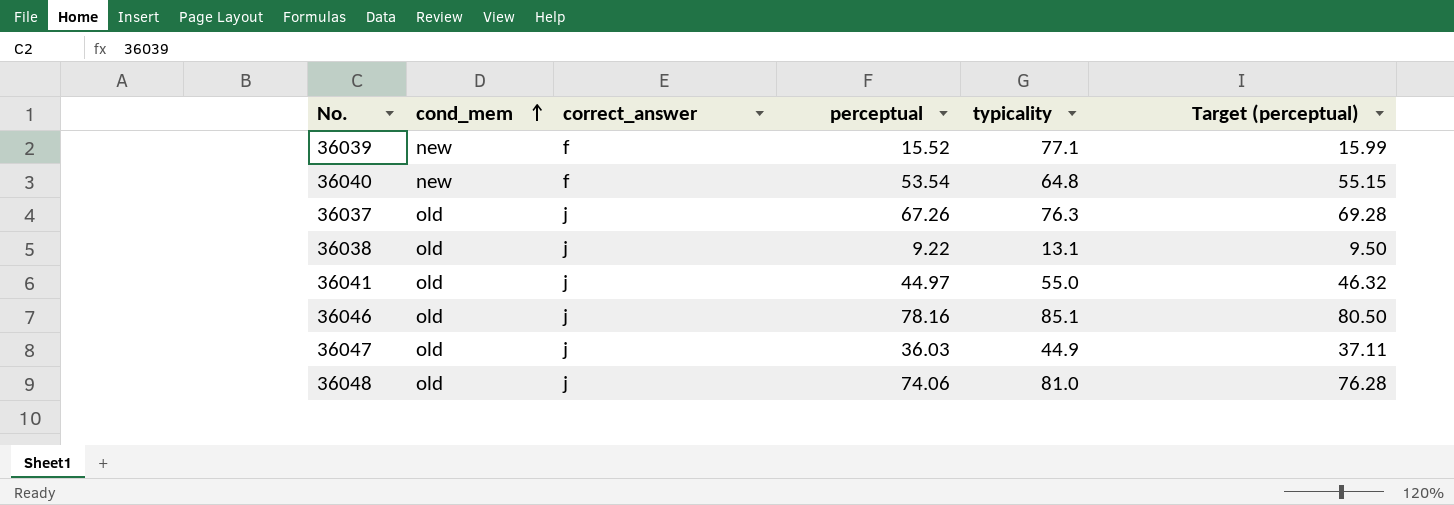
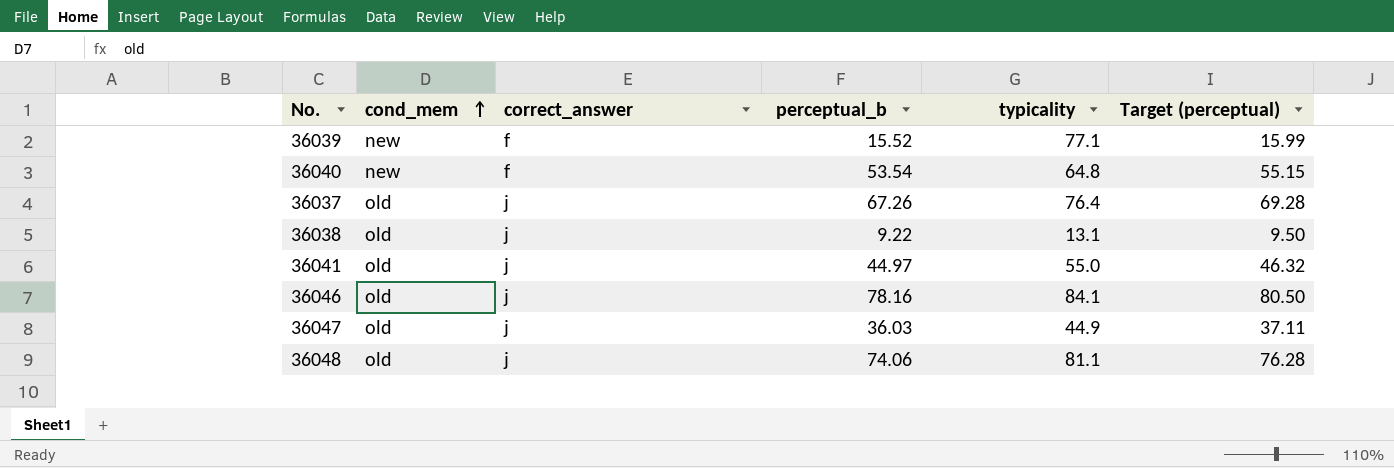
column name: perceptual -> perceptual_b
36037 | typicality: 76.3 -> 76.4
36046 | typicality: 85.1 -> 84.1
36048 | typicality: 81.0 -> 81.1

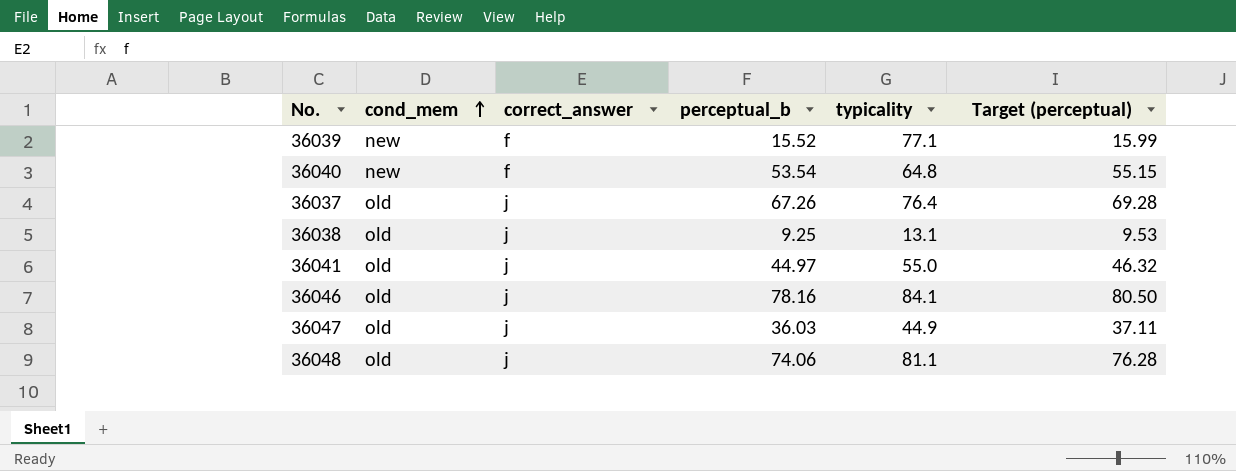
36038 | perceptual_b: 9.22 -> 9.25
36038 | Target (perceptual): 9.50 -> 9.53

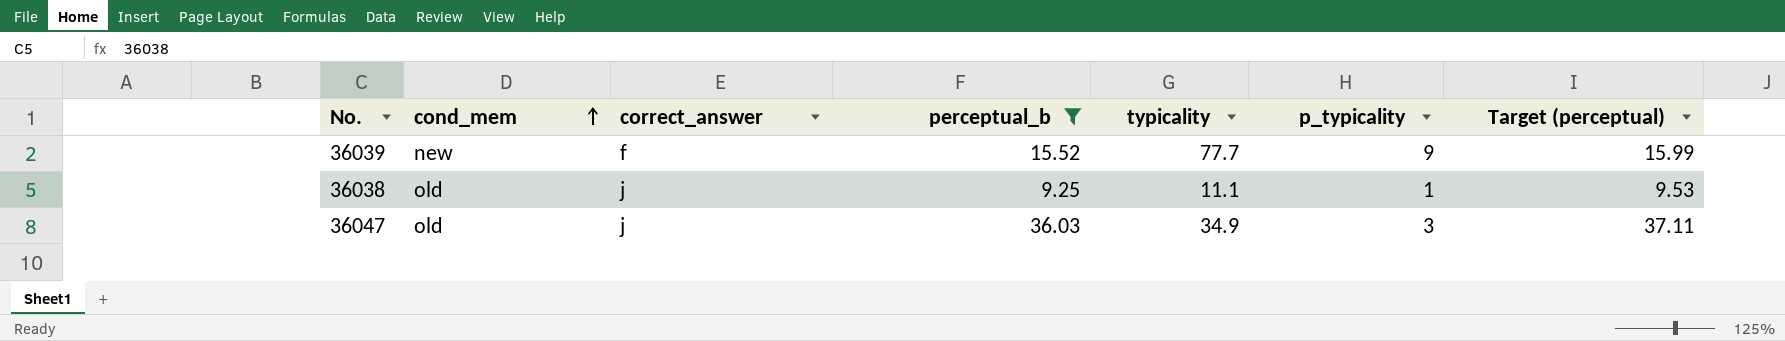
filter: none -> perceptual_b <= 36.03
column p_typicality | position: none -> 6
36039 | typicality: 77.1 -> 77.7
36038 | typicality: 13.1 -> 11.1
36047 | typicality: 44.9 -> 34.9

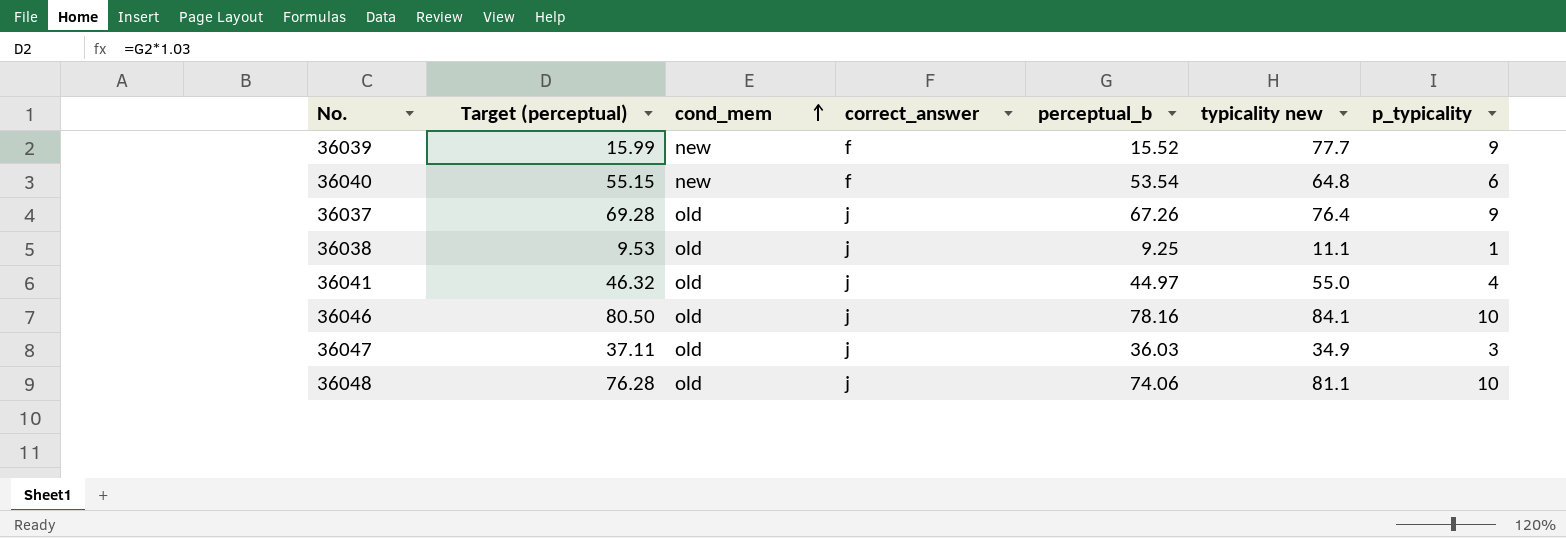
filter: perceptual_b <= 36.03 -> none
column Target (perceptual) | position: 7 -> 2
column name: typicality -> typicality new

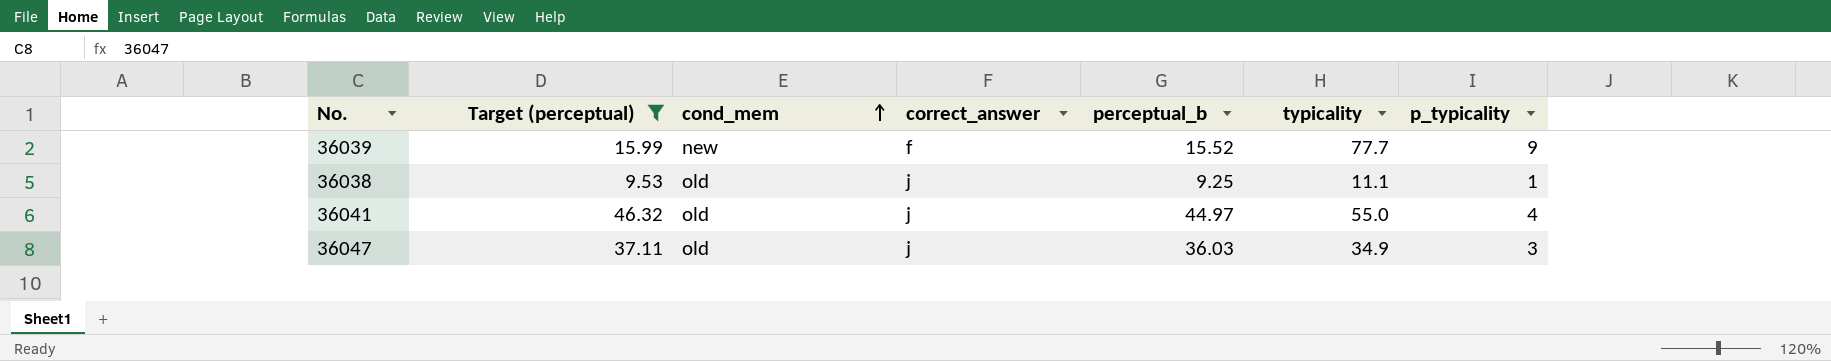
filter: none -> Target (perceptual) <= 46.32
column name: typicality new -> typicality

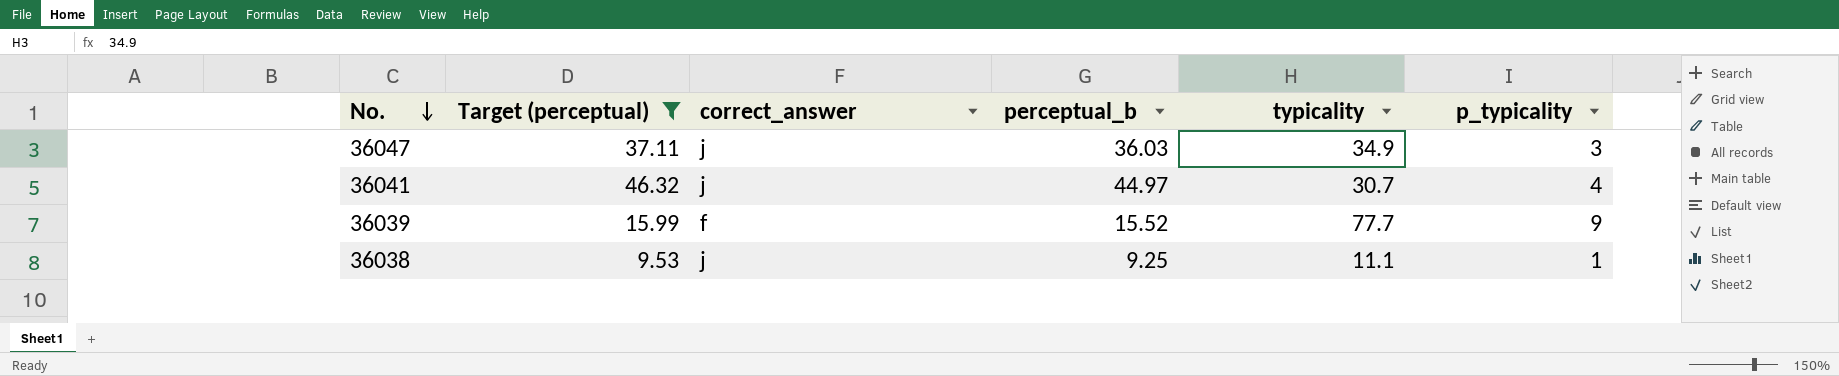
row order: cond_mem ascending -> No. descending
column cond_mem | position: 3 -> none
36041 | typicality: 55.0 -> 30.7

